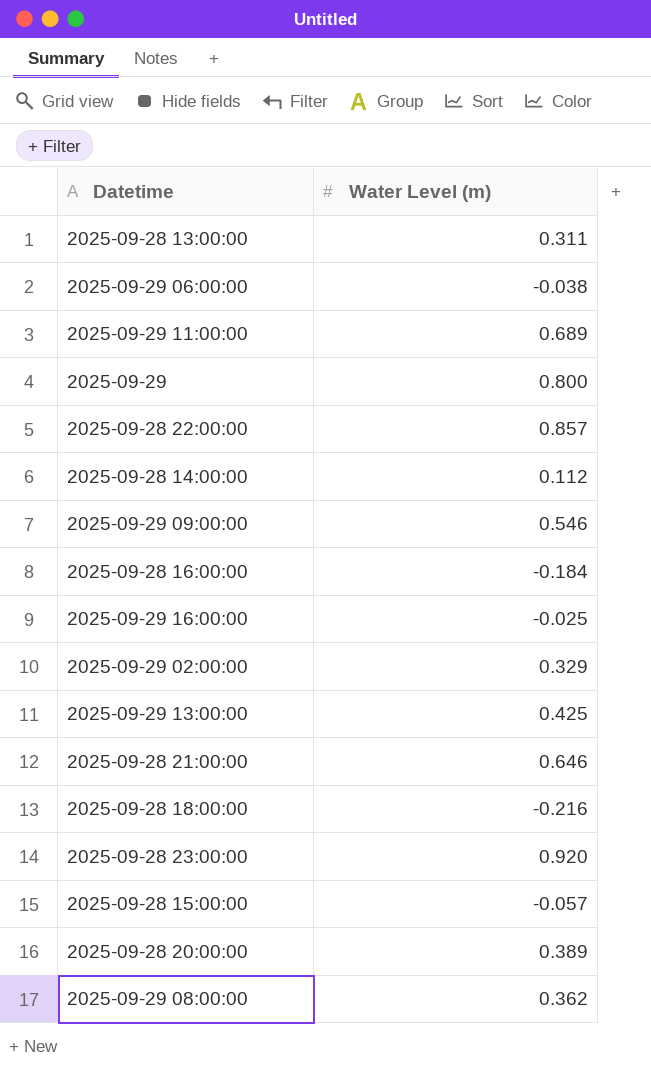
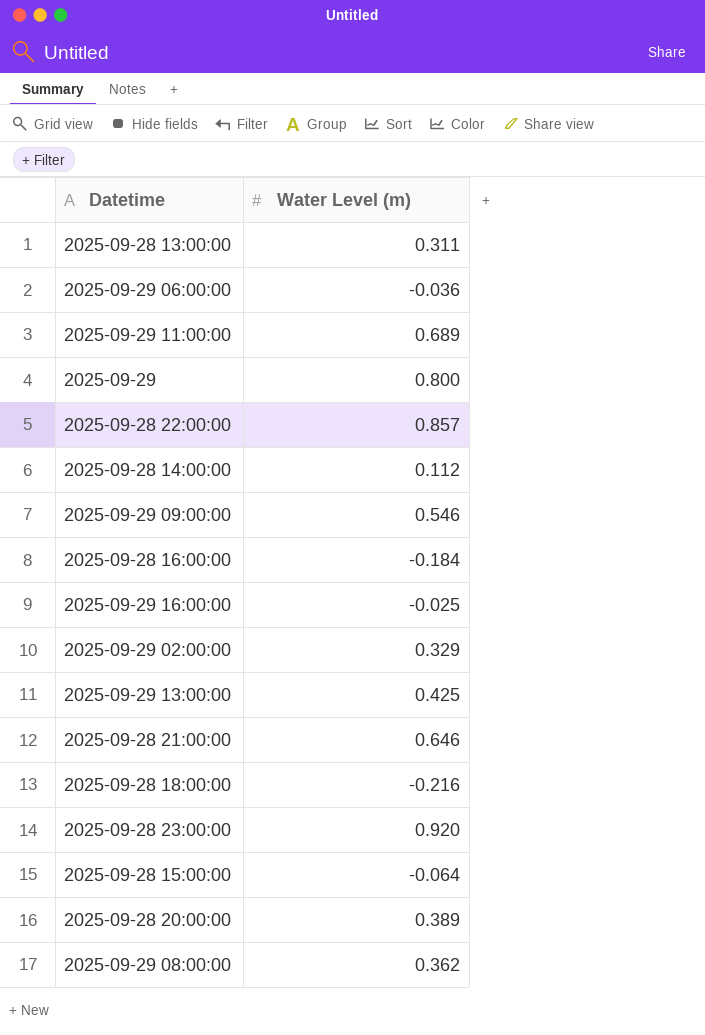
2025-09-29 06:00:00 | Water Level (m): -0.038 -> -0.036
2025-09-28 15:00:00 | Water Level (m): -0.057 -> -0.064

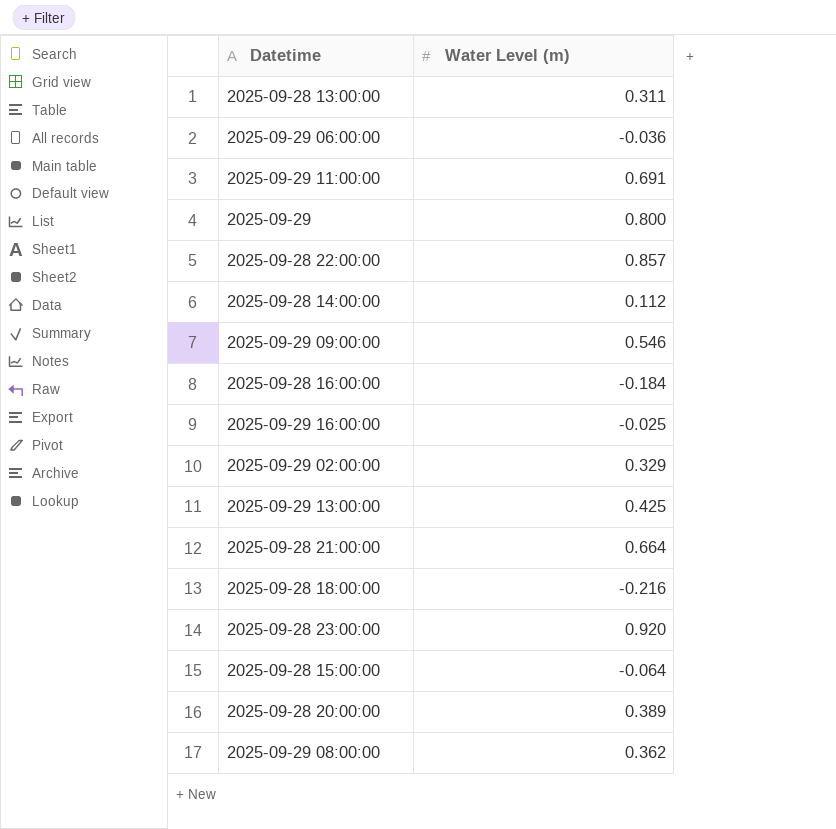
2025-09-29 11:00:00 | Water Level (m): 0.689 -> 0.691
2025-09-28 21:00:00 | Water Level (m): 0.646 -> 0.664

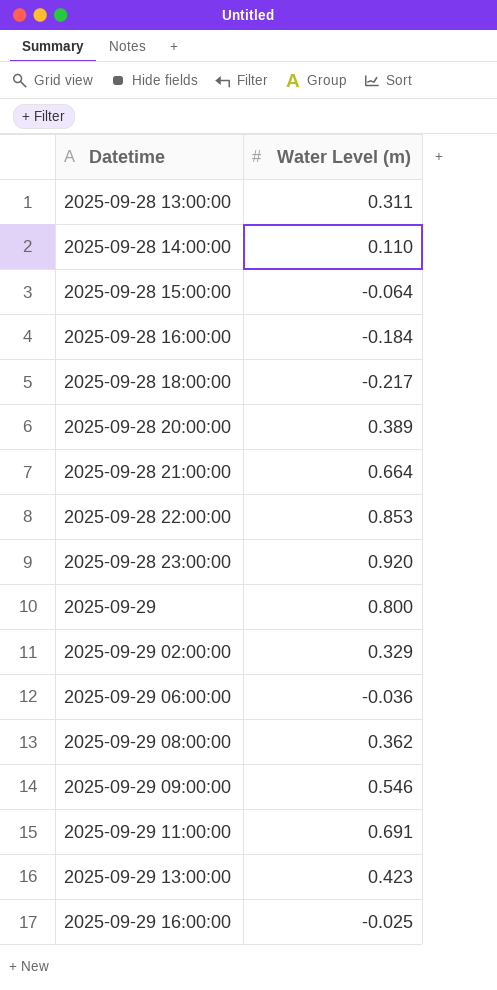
row order: none -> Datetime ascending
2025-09-28 14:00:00 | Water Level (m): 0.112 -> 0.110
2025-09-28 18:00:00 | Water Level (m): -0.216 -> -0.217
2025-09-28 22:00:00 | Water Level (m): 0.857 -> 0.853
2025-09-29 13:00:00 | Water Level (m): 0.425 -> 0.423

